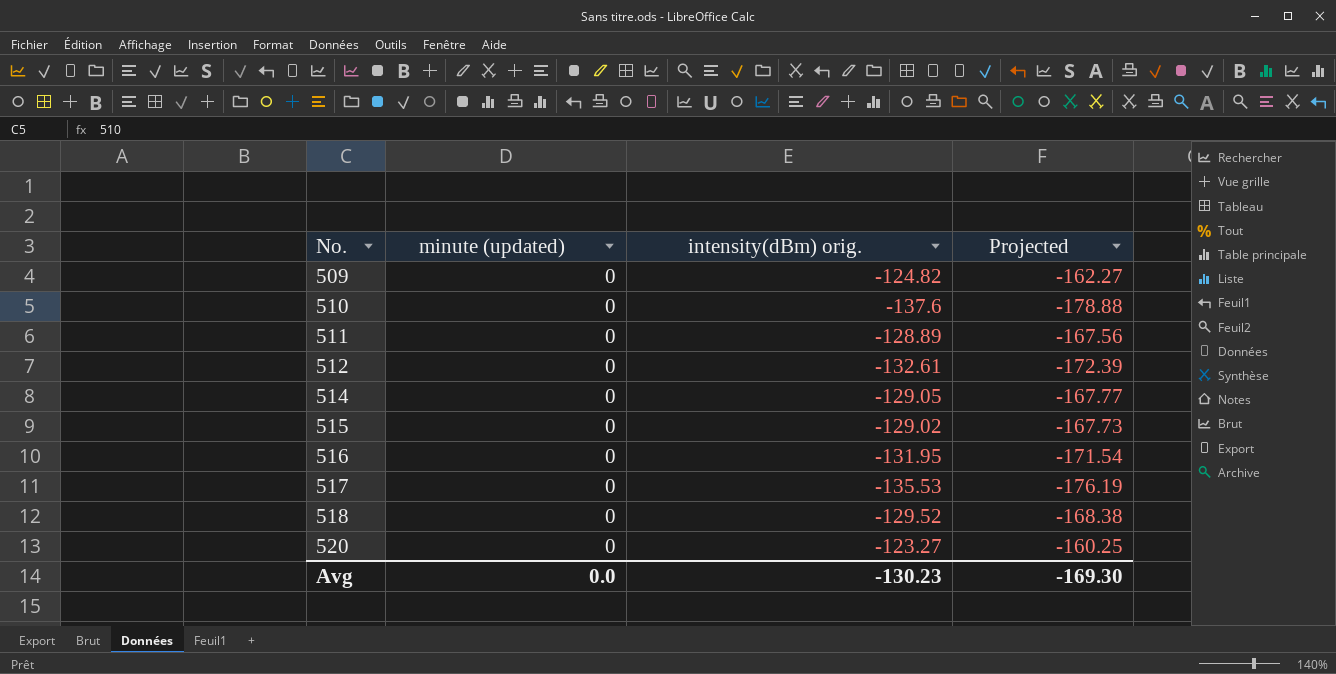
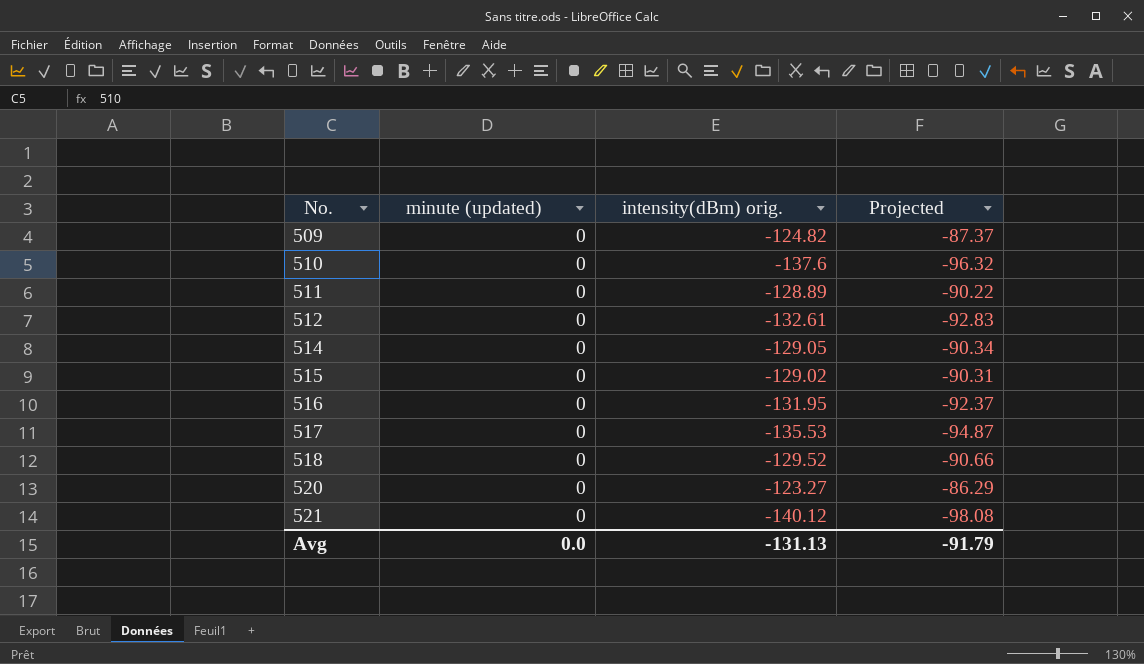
column Projected | formula: [intensity(dBm) orig.] * 1.3 -> [intensity(dBm) orig.] * 0.7
row 521: none -> 0 | -140.12 | -98.08
Avg | intensity(dBm) orig.: -130.23 -> -131.13
Avg | Projected: -169.30 -> -91.79

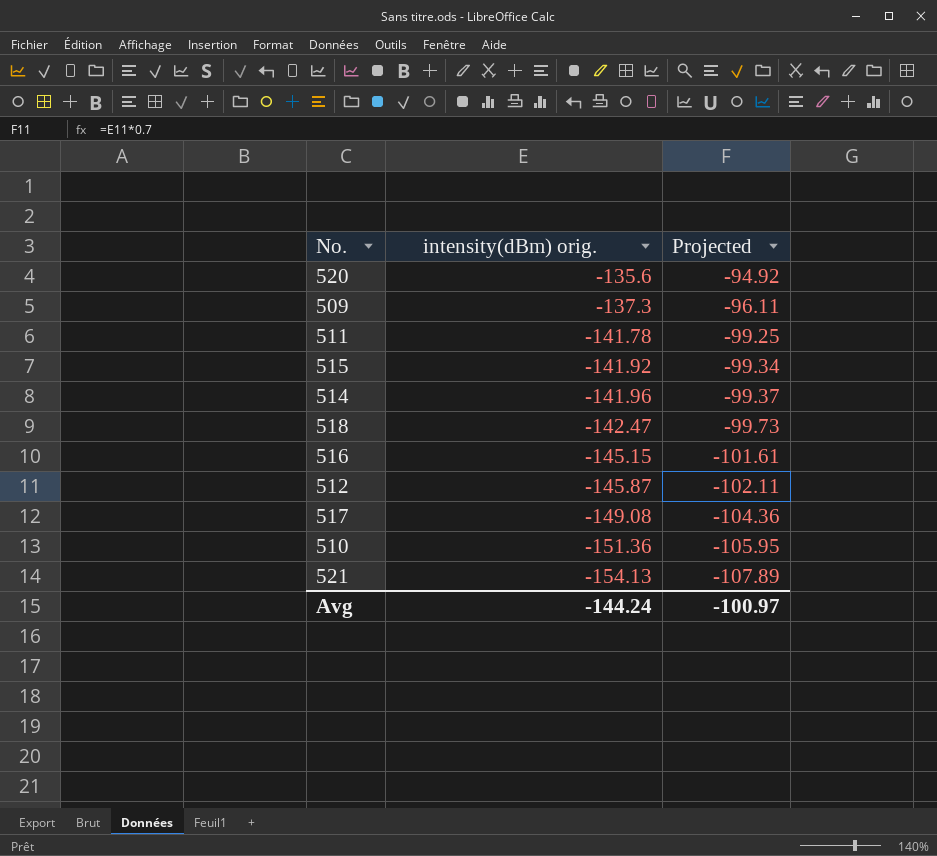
row order: No. ascending -> intensity(dBm) orig. descending
column minute (updated) | position: 2 -> none
520 | intensity(dBm) orig.: -123.27 -> -135.6
520 | Projected: -86.29 -> -94.92
509 | intensity(dBm) orig.: -124.82 -> -137.3
509 | Projected: -87.37 -> -96.11
511 | intensity(dBm) orig.: -128.89 -> -141.78
511 | Projected: -90.22 -> -99.25
515 | intensity(dBm) orig.: -129.02 -> -141.92
515 | Projected: -90.31 -> -99.34
514 | intensity(dBm) orig.: -129.05 -> -141.96
514 | Projected: -90.34 -> -99.37
518 | intensity(dBm) orig.: -129.52 -> -142.47
518 | Projected: -90.66 -> -99.73
516 | intensity(dBm) orig.: -131.95 -> -145.15
516 | Projected: -92.37 -> -101.61
512 | intensity(dBm) orig.: -132.61 -> -145.87
512 | Projected: -92.83 -> -102.11
517 | intensity(dBm) orig.: -135.53 -> -149.08
517 | Projected: -94.87 -> -104.36
510 | intensity(dBm) orig.: -137.6 -> -151.36
510 | Projected: -96.32 -> -105.95
521 | intensity(dBm) orig.: -140.12 -> -154.13
521 | Projected: -98.08 -> -107.89
Avg | intensity(dBm) orig.: -131.13 -> -144.24
Avg | Projected: -91.79 -> -100.97

